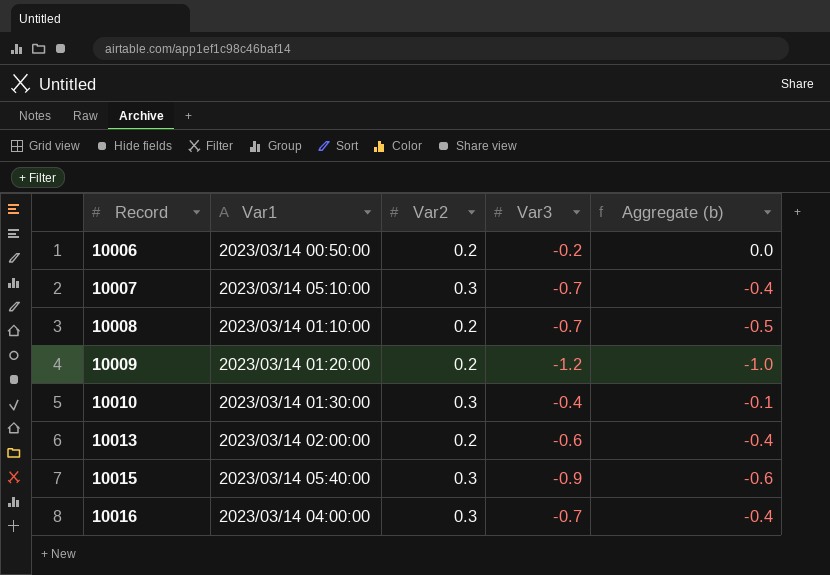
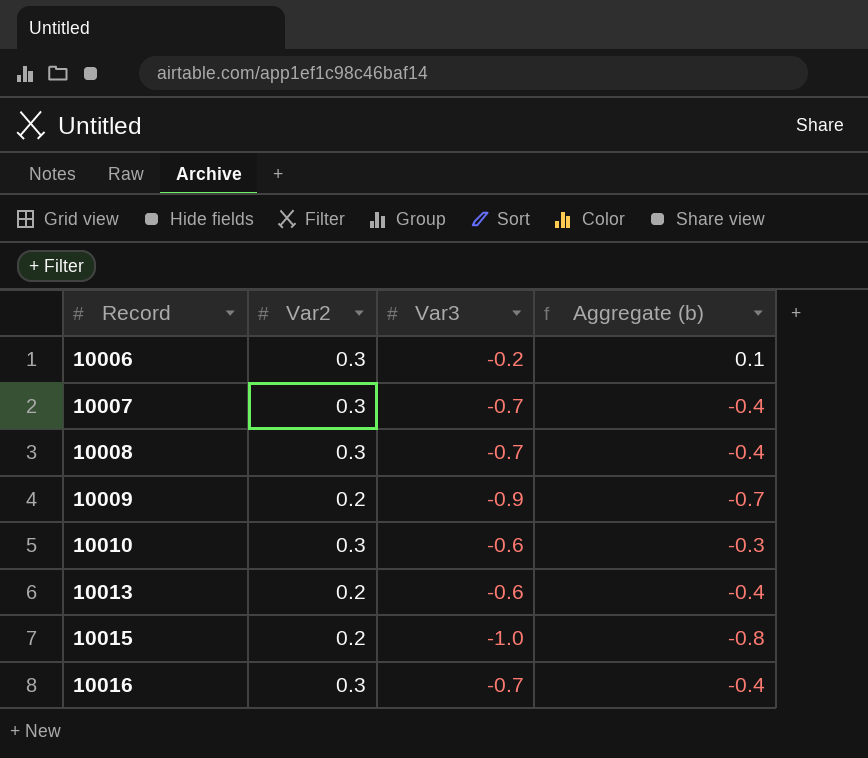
column Var1 | position: 2 -> none
10006 | Var2: 0.2 -> 0.3
10006 | Aggregate (b): 0.0 -> 0.1
10008 | Var2: 0.2 -> 0.3
10008 | Aggregate (b): -0.5 -> -0.4
10009 | Var3: -1.2 -> -0.9
10009 | Aggregate (b): -1.0 -> -0.7
10010 | Var3: -0.4 -> -0.6
10010 | Aggregate (b): -0.1 -> -0.3
10015 | Var2: 0.3 -> 0.2
10015 | Var3: -0.9 -> -1.0
10015 | Aggregate (b): -0.6 -> -0.8

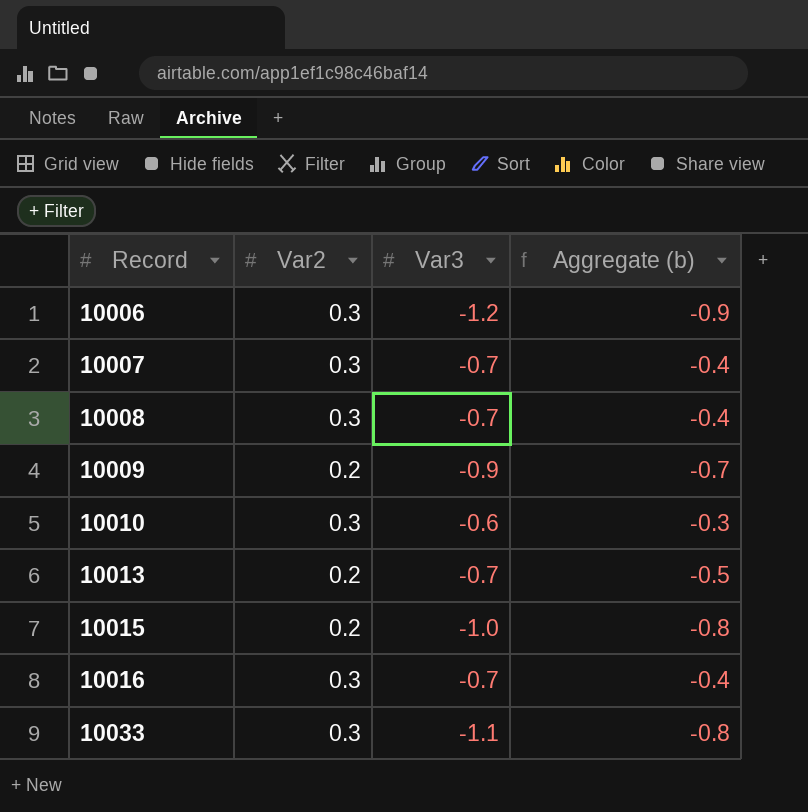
10006 | Var3: -0.2 -> -1.2
10006 | Aggregate (b): 0.1 -> -0.9
10013 | Var3: -0.6 -> -0.7
10013 | Aggregate (b): -0.4 -> -0.5
row 10033: none -> 0.3 | -1.1 | -0.8

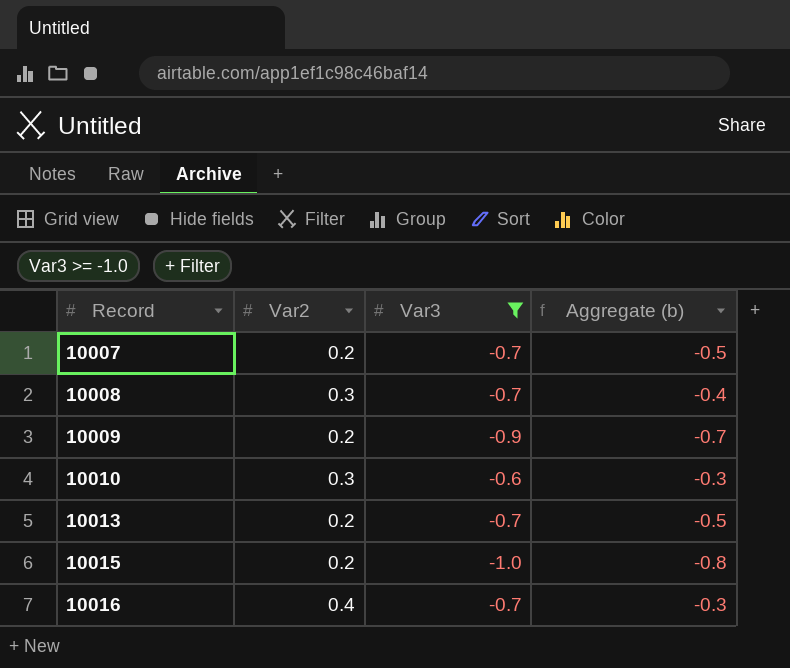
filter: none -> Var3 >= -1.0
10007 | Var2: 0.3 -> 0.2
10007 | Aggregate (b): -0.4 -> -0.5
10016 | Var2: 0.3 -> 0.4
10016 | Aggregate (b): -0.4 -> -0.3

